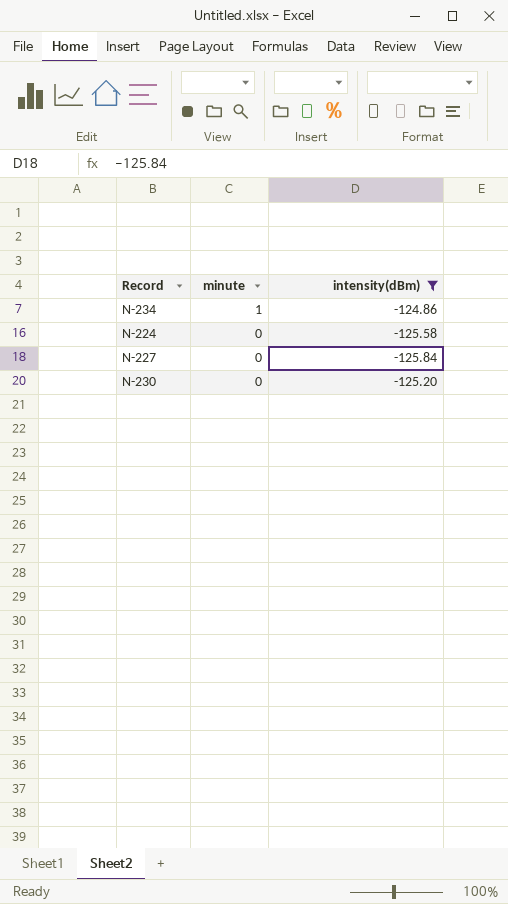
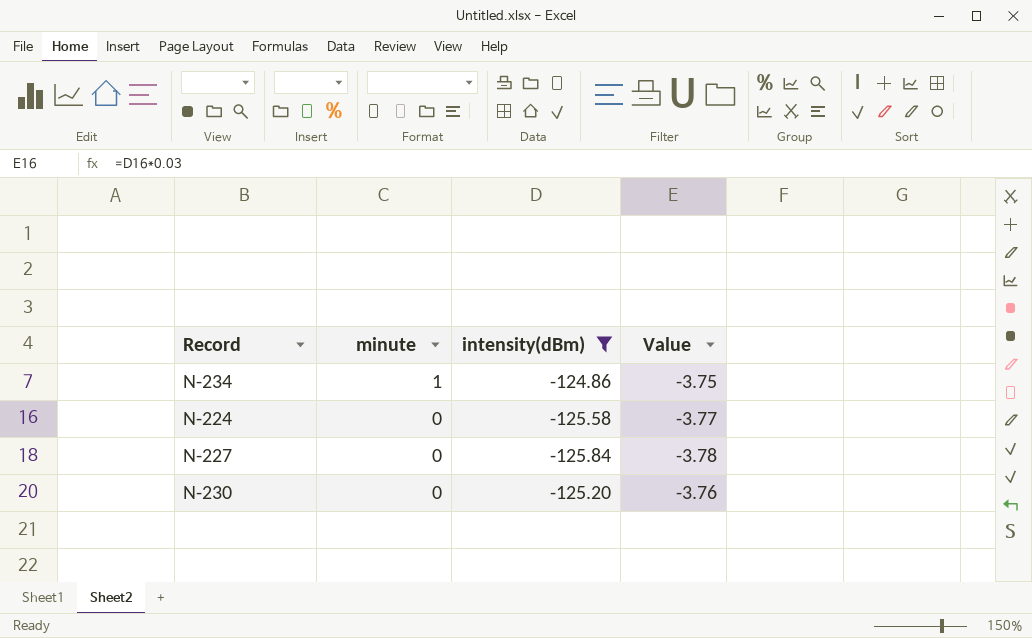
column Value | formula: none -> [intensity(dBm)] * 0.03

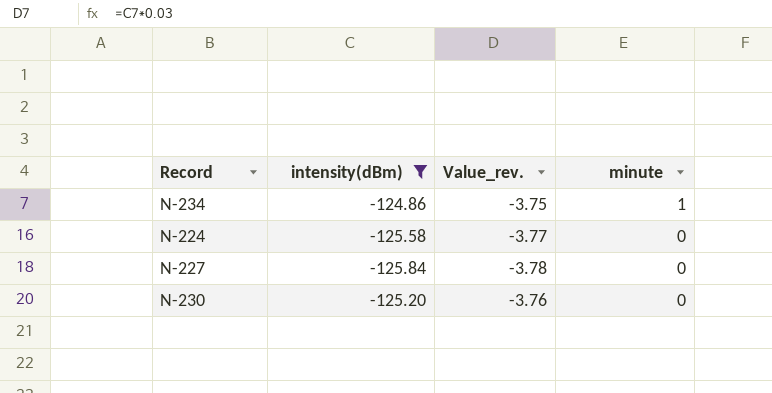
column name: Value -> Value_rev.
column minute | position: 2 -> 4

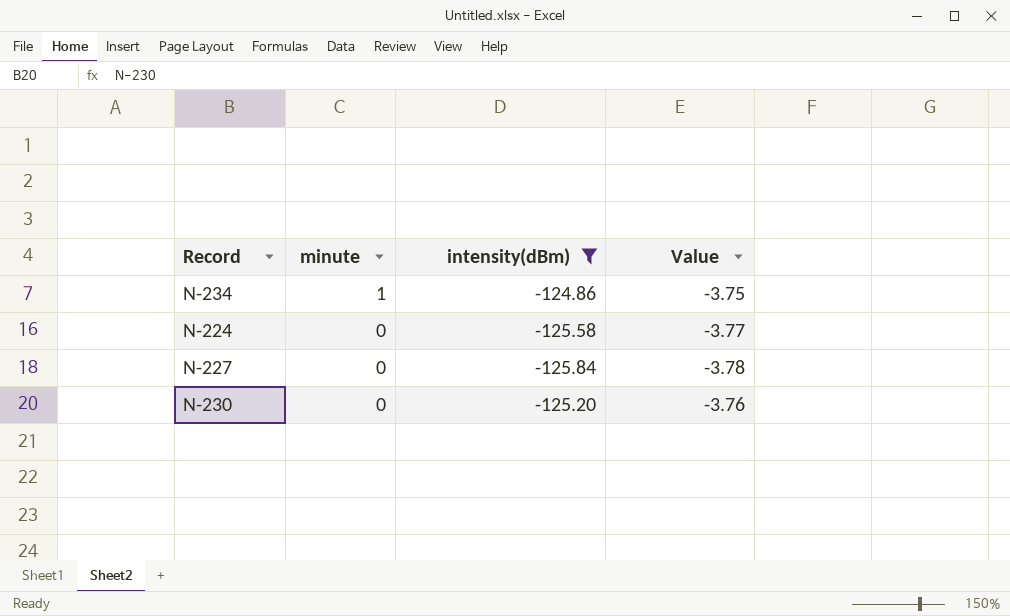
column minute | position: 4 -> 2
column name: Value_rev. -> Value

